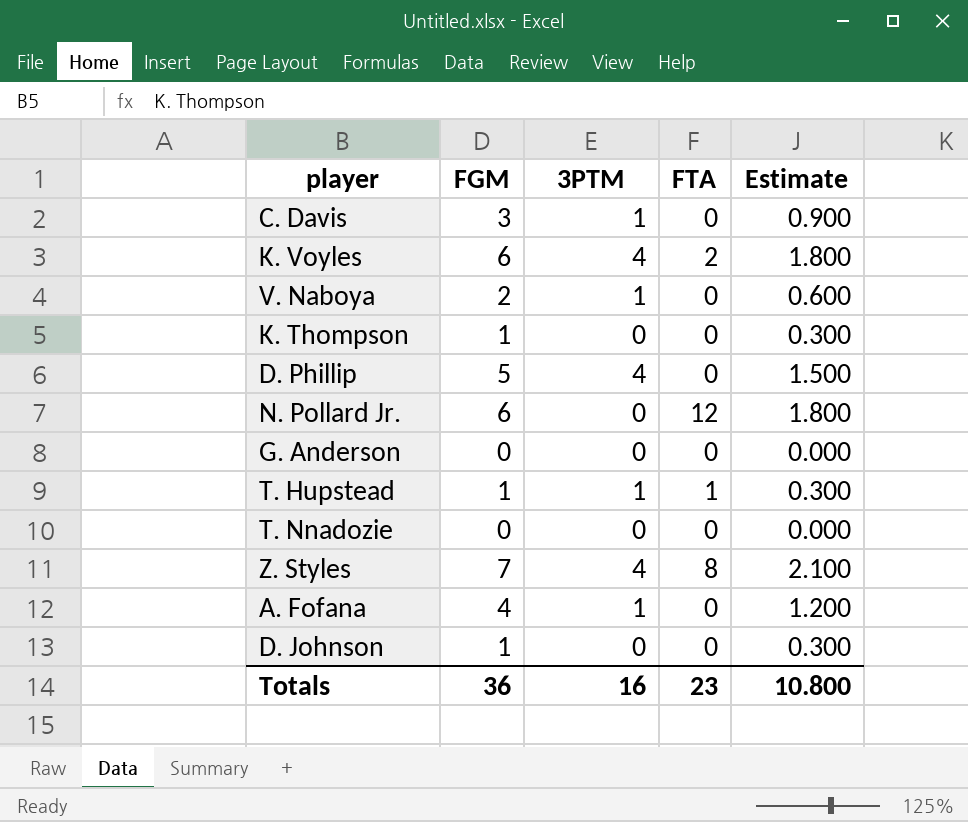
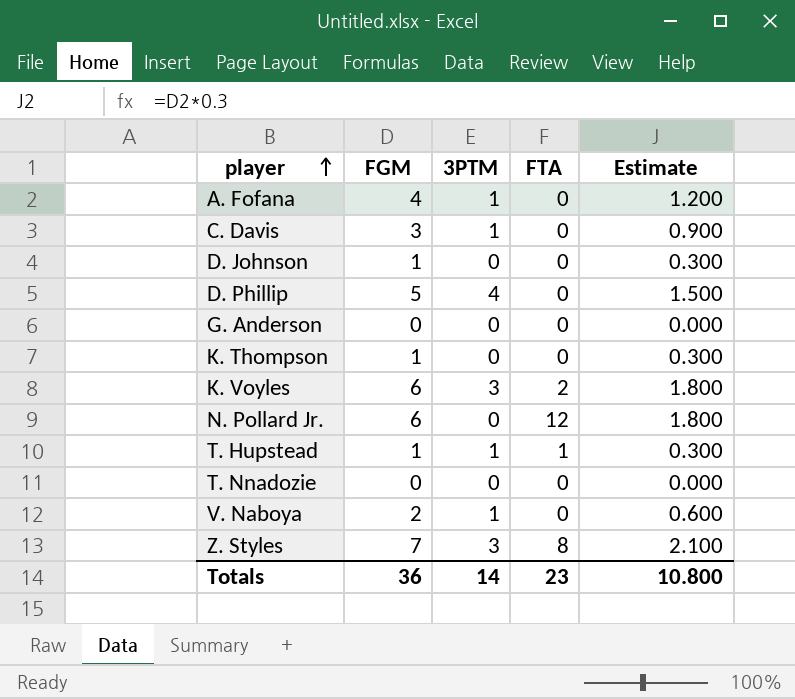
row order: none -> player ascending
K. Voyles | 3PTM: 4 -> 3
Z. Styles | 3PTM: 4 -> 3
Totals | 3PTM: 16 -> 14

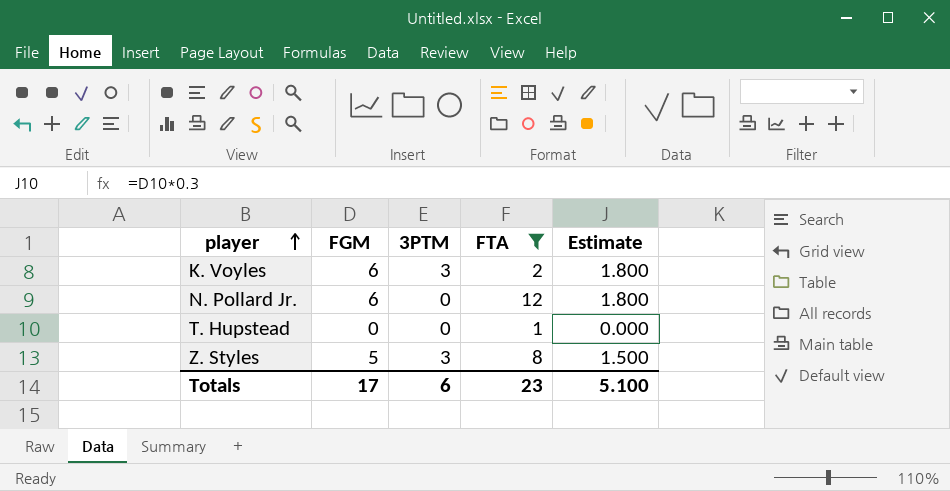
filter: none -> FTA != 0
T. Hupstead | FGM: 1 -> 0
T. Hupstead | 3PTM: 1 -> 0
T. Hupstead | Estimate: 0.300 -> 0.000
Z. Styles | FGM: 7 -> 5
Z. Styles | Estimate: 2.100 -> 1.500
Totals | FGM: 36 -> 17
Totals | 3PTM: 14 -> 6
Totals | Estimate: 10.800 -> 5.100

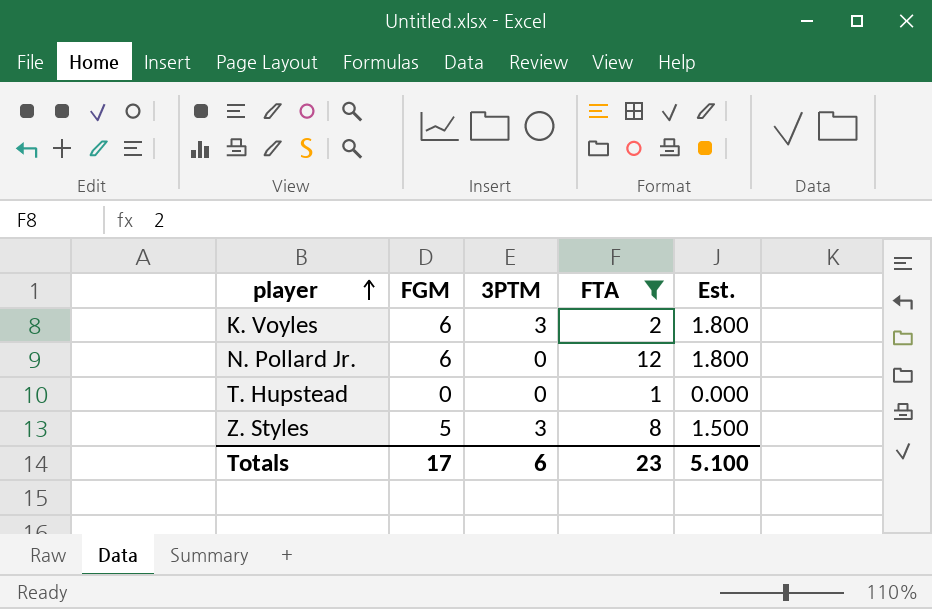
column name: Estimate -> Est.

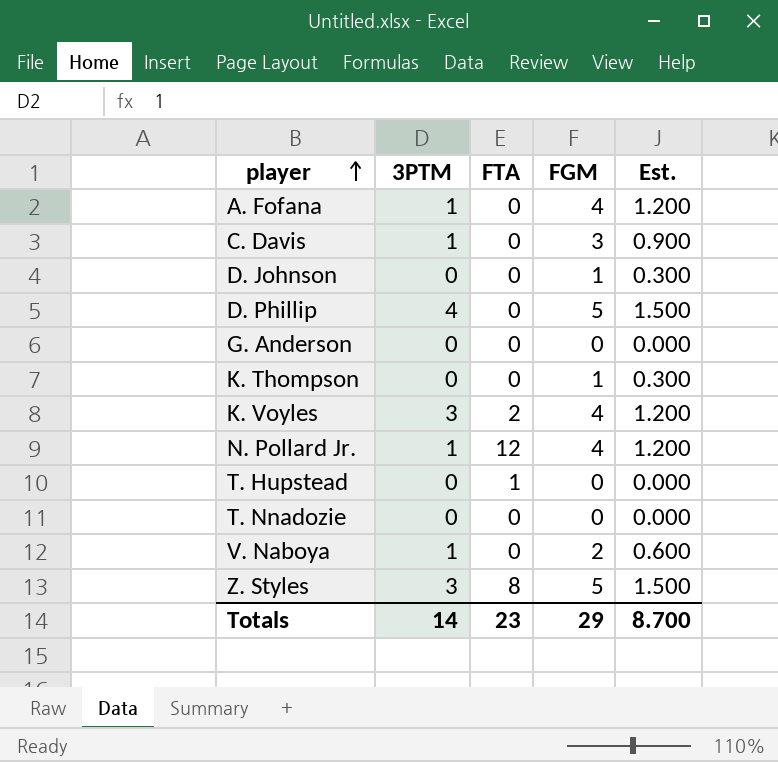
filter: FTA != 0 -> none
column FGM | position: 2 -> 4
K. Voyles | FGM: 6 -> 4
K. Voyles | Est.: 1.800 -> 1.200
N. Pollard Jr. | 3PTM: 0 -> 1
N. Pollard Jr. | FGM: 6 -> 4
N. Pollard Jr. | Est.: 1.800 -> 1.200
Totals | 3PTM: 6 -> 14
Totals | FGM: 17 -> 29
Totals | Est.: 5.100 -> 8.700

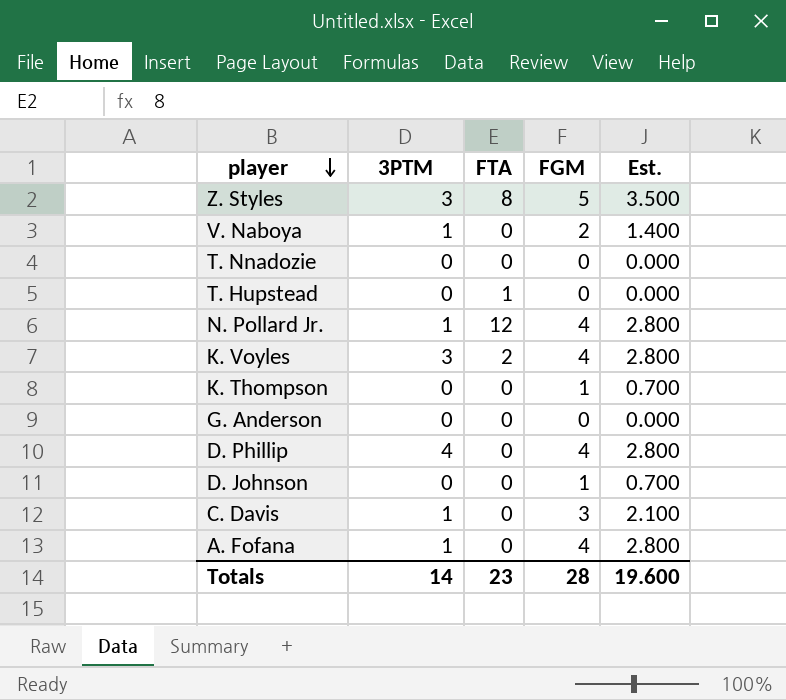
row order: player ascending -> player descending
column Est. | formula: [FGM] * 0.3 -> [FGM] * 0.7
D. Phillip | FGM: 5 -> 4
Totals | FGM: 29 -> 28
Totals | Est.: 8.700 -> 19.600

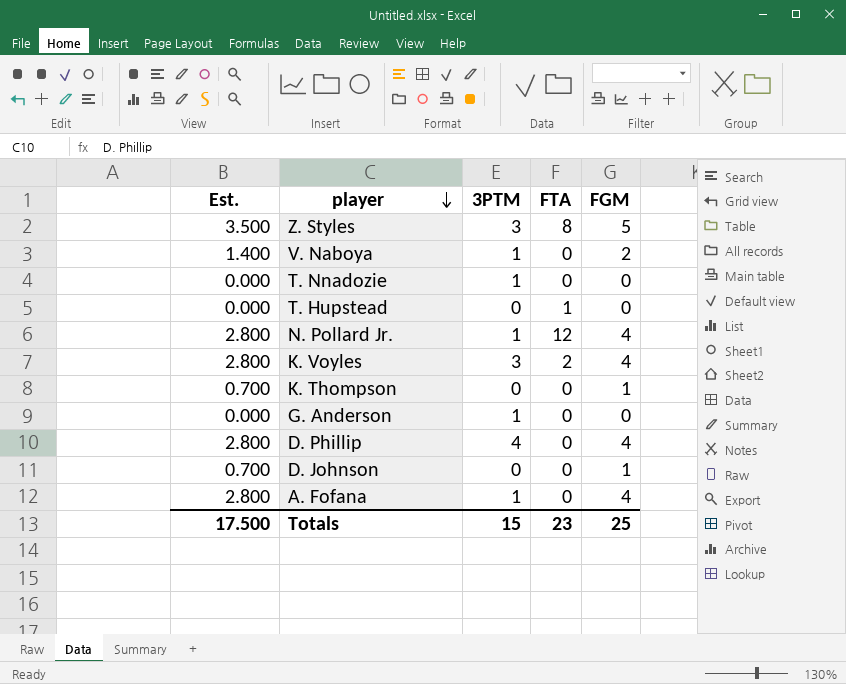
column Est. | position: 5 -> 1
row C. Davis: 1 | 0 | 3 | 2.100 -> none
T. Nnadozie | 3PTM: 0 -> 1
G. Anderson | 3PTM: 0 -> 1
Totals | Est.: 19.600 -> 17.500
Totals | 3PTM: 14 -> 15
Totals | FGM: 28 -> 25

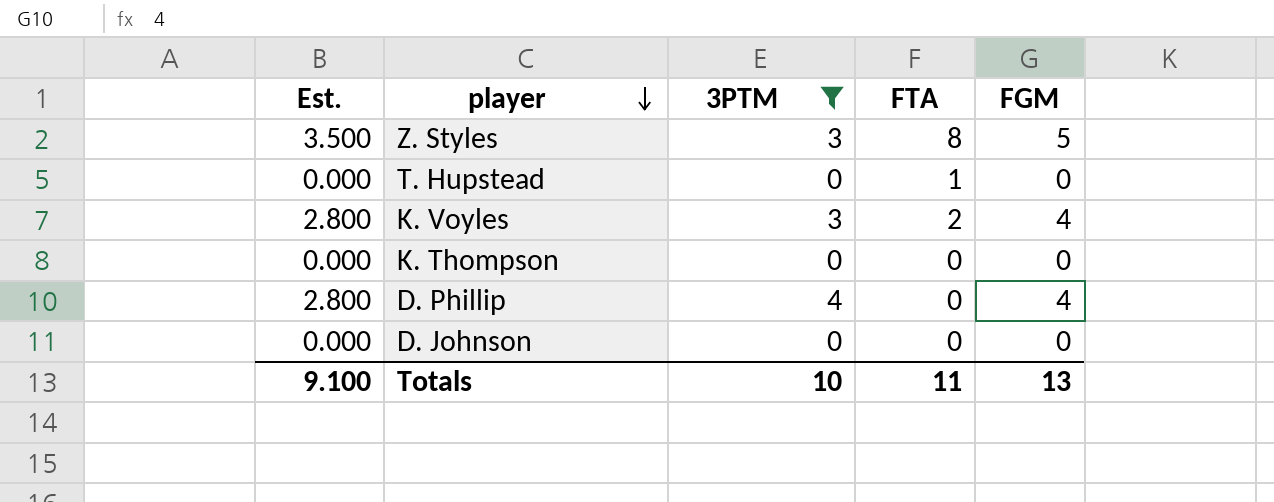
filter: none -> 3PTM != 1
K. Thompson | Est.: 0.700 -> 0.000
K. Thompson | FGM: 1 -> 0
D. Johnson | Est.: 0.700 -> 0.000
D. Johnson | FGM: 1 -> 0
Totals | Est.: 17.500 -> 9.100
Totals | 3PTM: 15 -> 10
Totals | FTA: 23 -> 11
Totals | FGM: 25 -> 13

